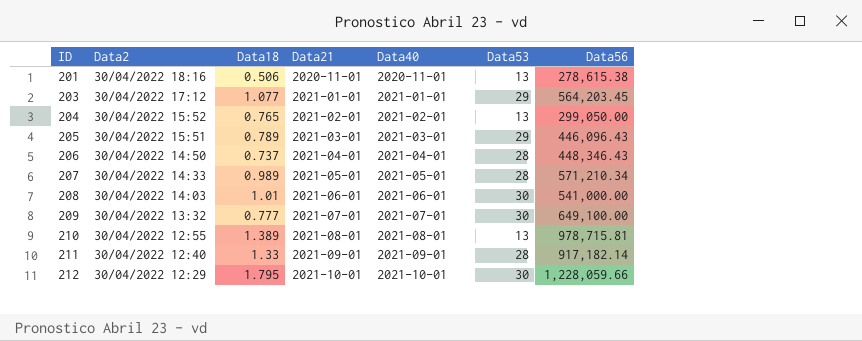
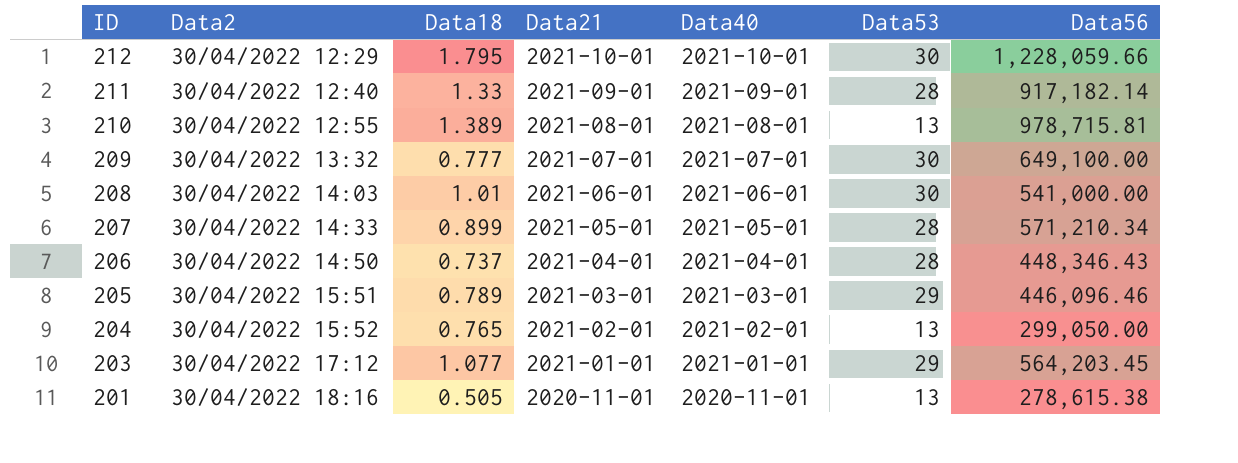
row order: ID ascending -> ID descending
207 | Data18: 0.989 -> 0.899
205 | Data56: 446,096.43 -> 446,096.46
201 | Data18: 0.506 -> 0.505

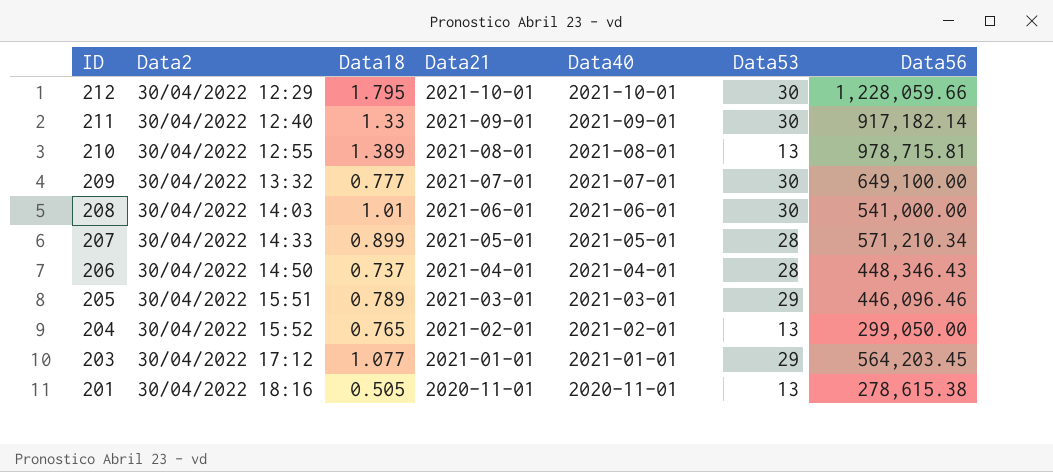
211 | Data53: 28 -> 30

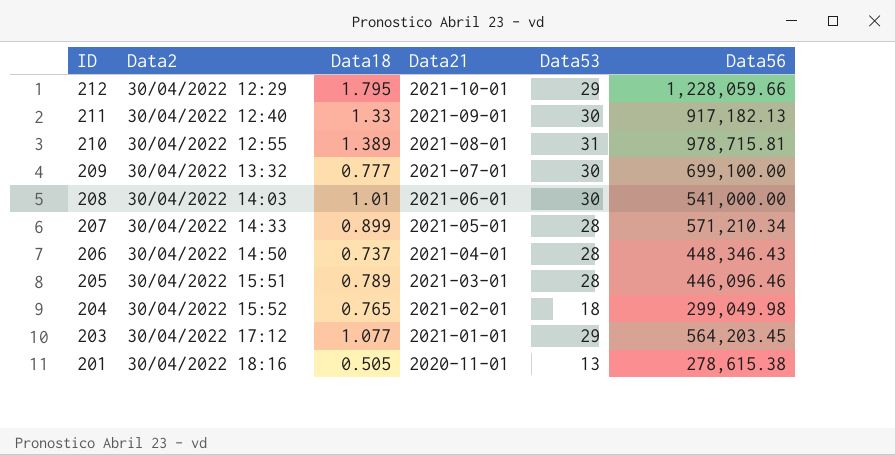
column Data40 | position: 5 -> none
212 | Data53: 30 -> 29
211 | Data56: 917,182.14 -> 917,182.13
210 | Data53: 13 -> 31
209 | Data56: 649,100.00 -> 699,100.00
205 | Data53: 29 -> 28
204 | Data53: 13 -> 18
204 | Data56: 299,050.00 -> 299,049.98

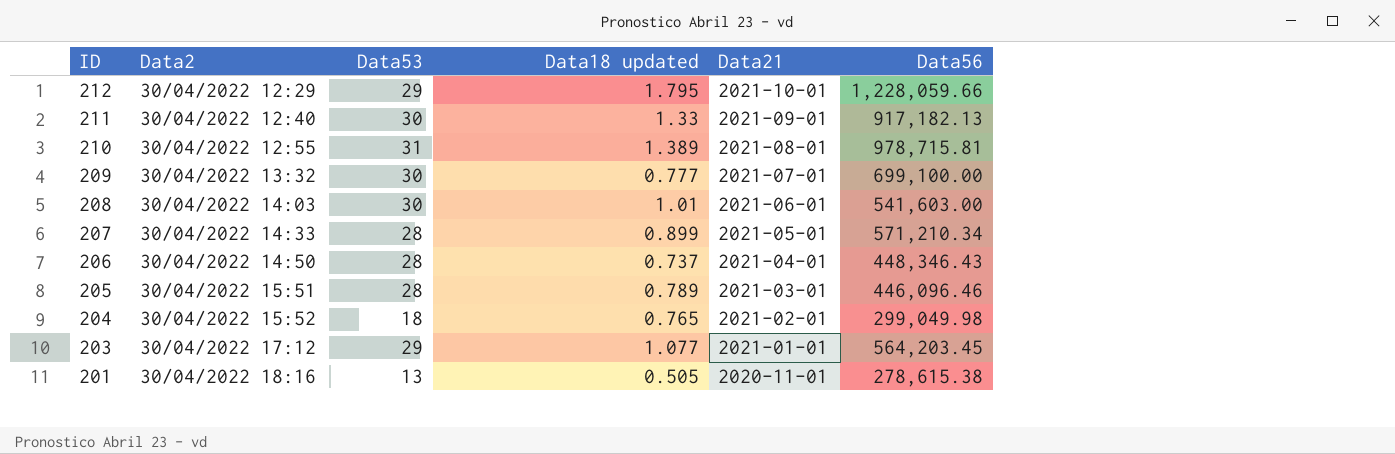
column Data53 | position: 5 -> 3
column name: Data18 -> Data18 updated
208 | Data56: 541,000.00 -> 541,603.00

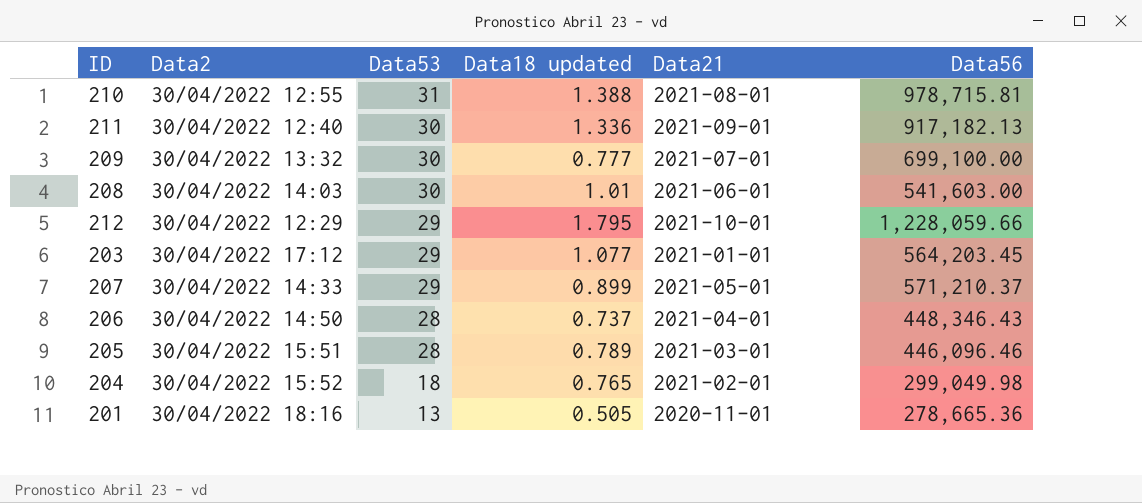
row order: ID descending -> Data53 descending
210 | Data18 updated: 1.389 -> 1.388
211 | Data18 updated: 1.33 -> 1.336
207 | Data53: 28 -> 29
207 | Data56: 571,210.34 -> 571,210.37
201 | Data56: 278,615.38 -> 278,665.36

